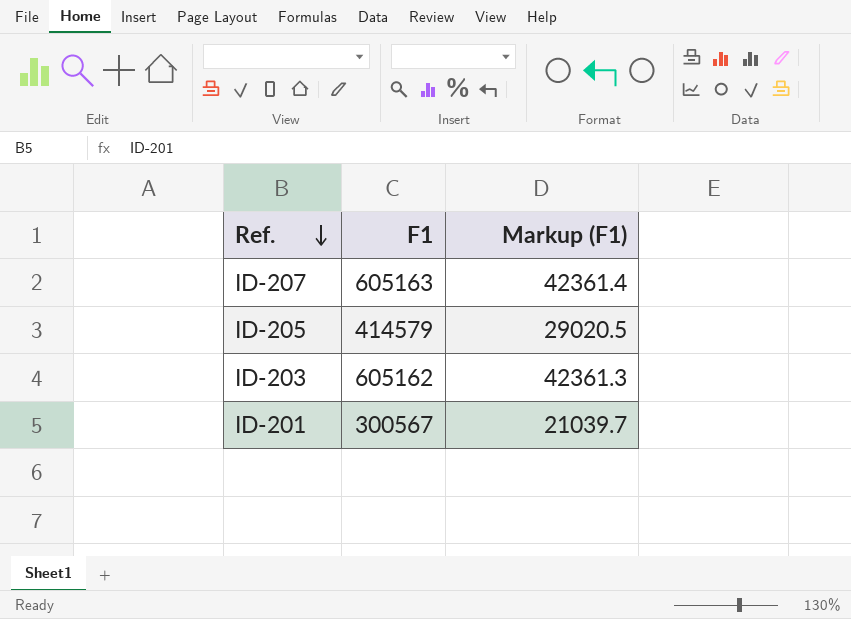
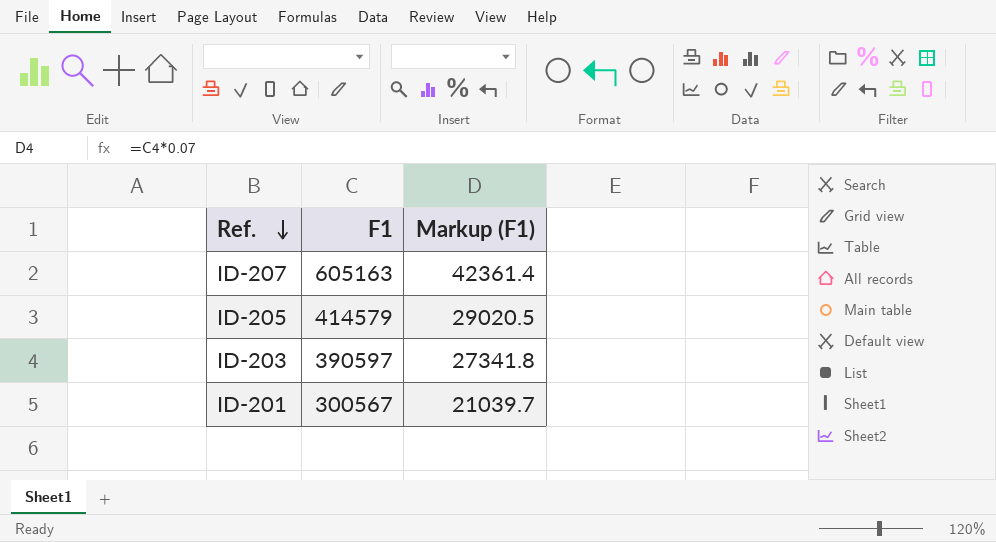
ID-203 | F1: 605162 -> 390597
ID-203 | Markup (F1): 42361.3 -> 27341.8

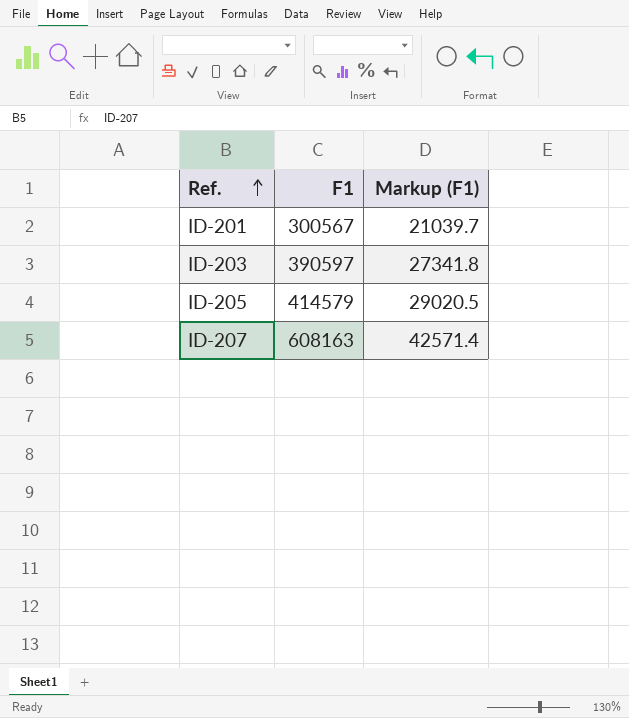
row order: Ref. descending -> Ref. ascending
ID-207 | F1: 605163 -> 608163
ID-207 | Markup (F1): 42361.4 -> 42571.4

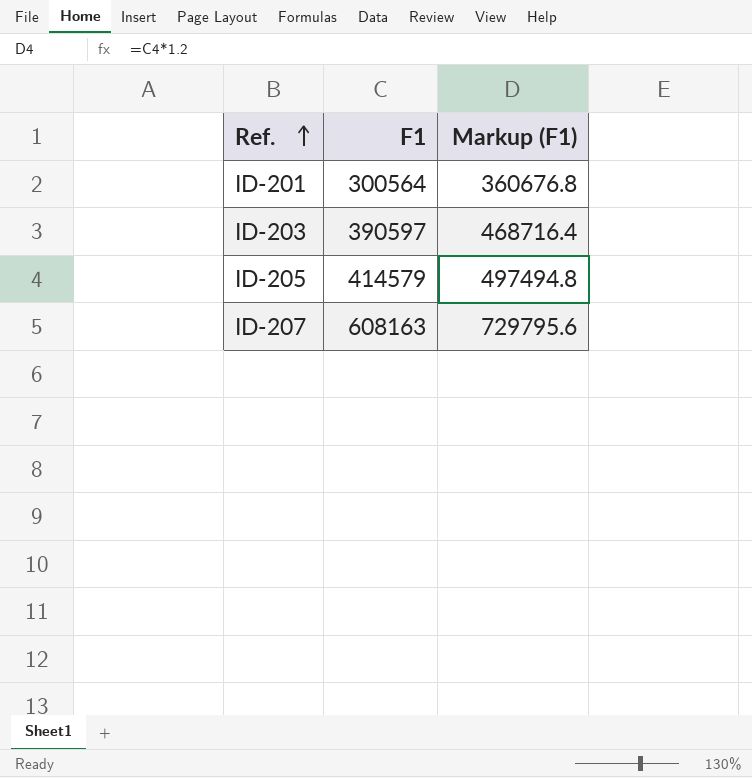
column Markup (F1) | formula: [F1] * 0.07 -> [F1] * 1.2
ID-201 | F1: 300567 -> 300564

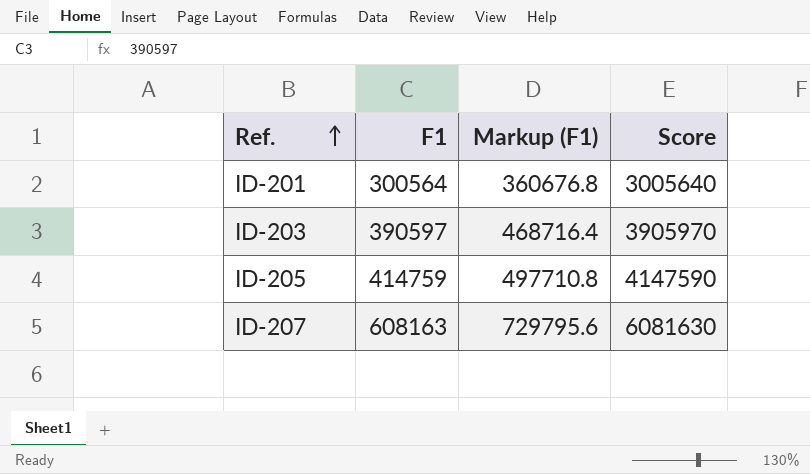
column Score | formula: none -> [F1] * 10
ID-205 | F1: 414579 -> 414759
ID-205 | Markup (F1): 497494.8 -> 497710.8

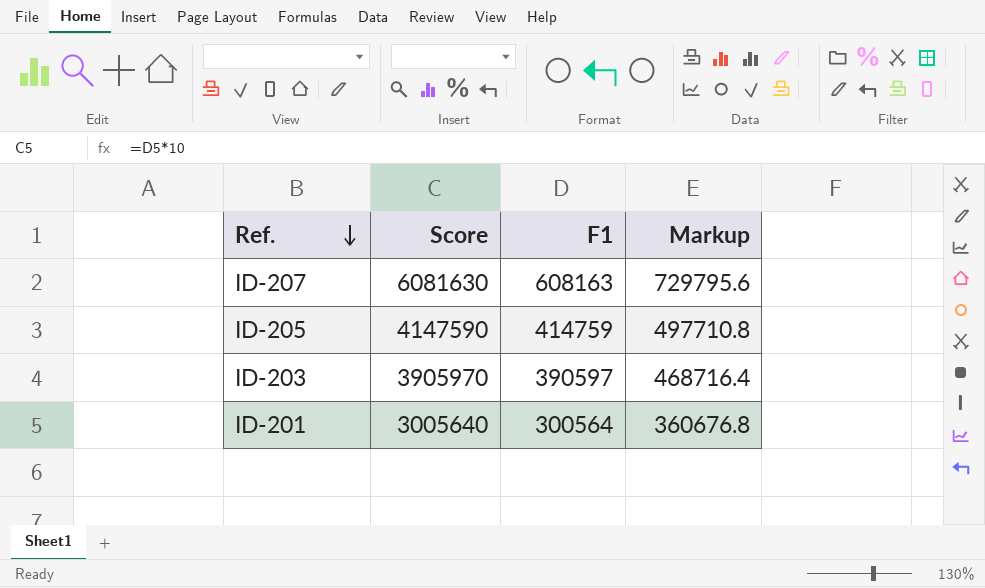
row order: Ref. ascending -> Ref. descending
column Score | position: 4 -> 2
column name: Markup (F1) -> Markup

